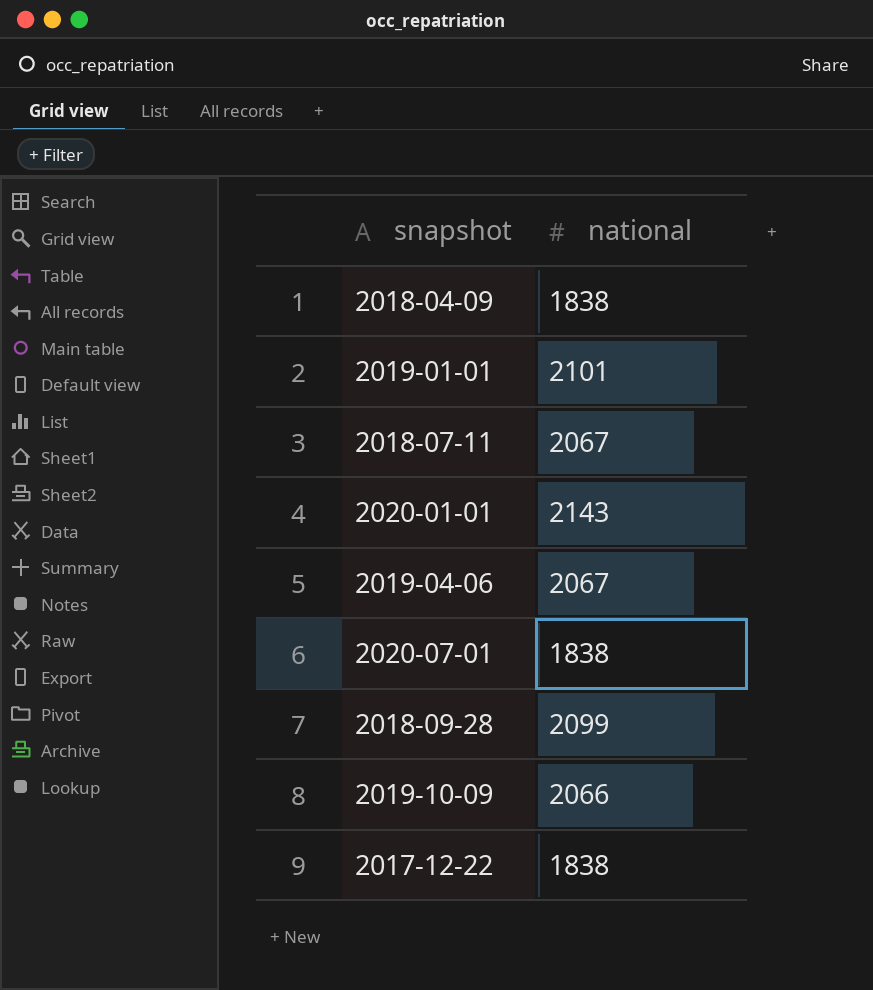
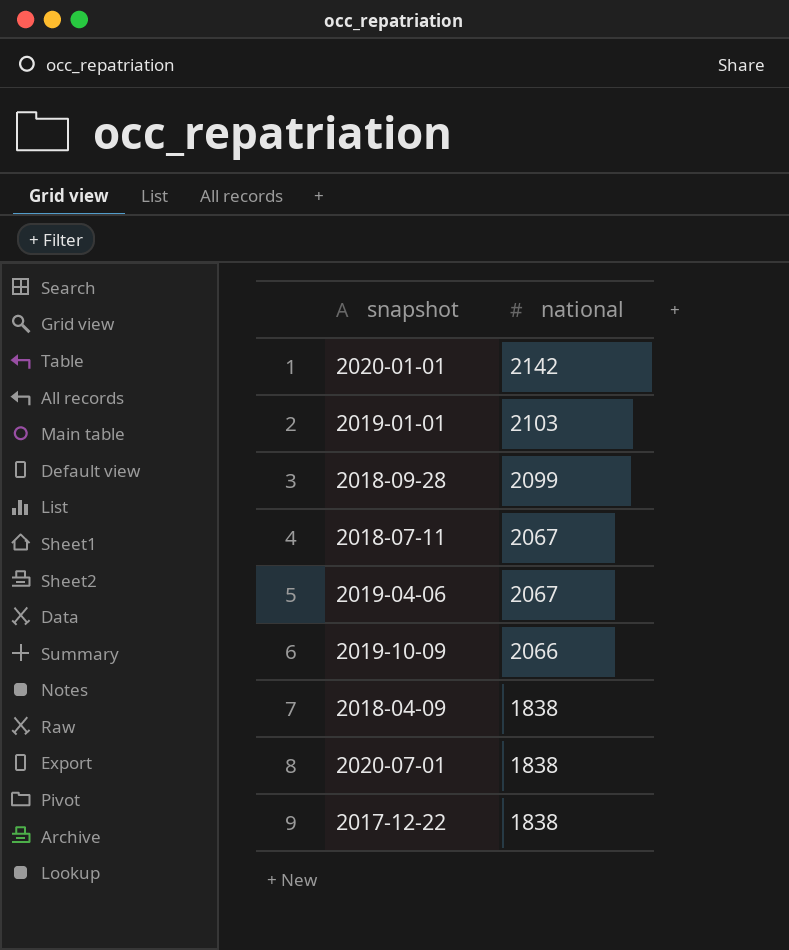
row order: none -> national descending
2020-01-01 | national: 2143 -> 2142
2019-01-01 | national: 2101 -> 2103

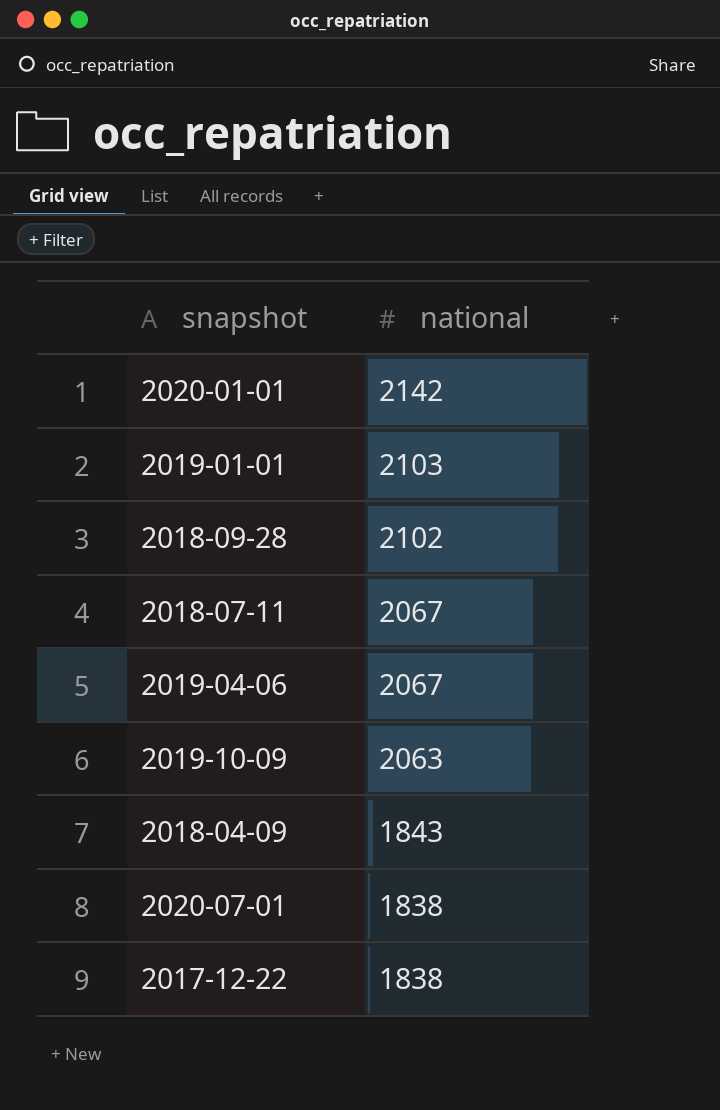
2018-09-28 | national: 2099 -> 2102
2019-10-09 | national: 2066 -> 2063
2018-04-09 | national: 1838 -> 1843

